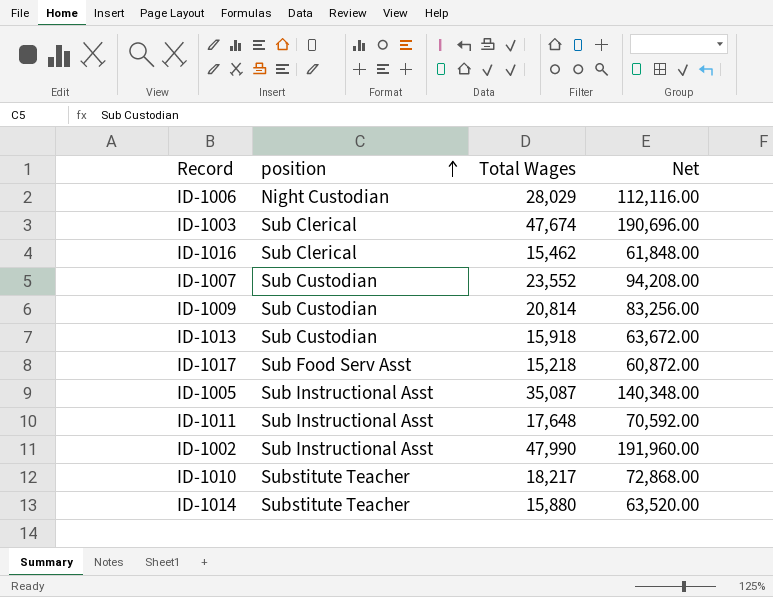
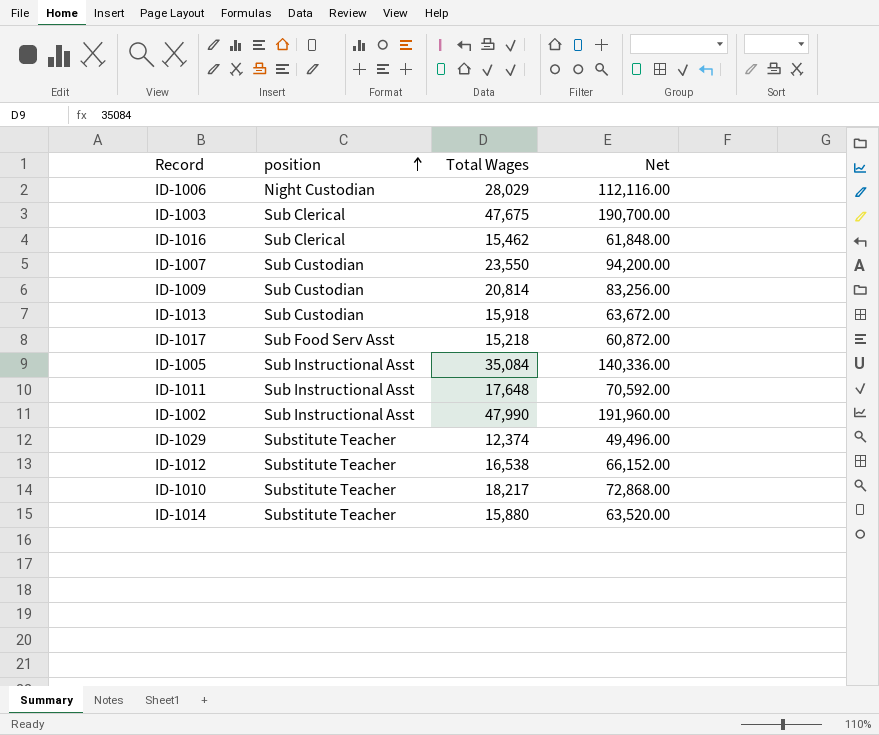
ID-1003 | Total Wages: 47,674 -> 47,675
ID-1003 | Net: 190,696.00 -> 190,700.00
ID-1007 | Total Wages: 23,552 -> 23,550
ID-1007 | Net: 94,208.00 -> 94,200.00
ID-1005 | Total Wages: 35,087 -> 35,084
ID-1005 | Net: 140,348.00 -> 140,336.00
row ID-1029: none -> Substitute Teacher | 12,374 | 49,496.00
row ID-1012: none -> Substitute Teacher | 16,538 | 66,152.00

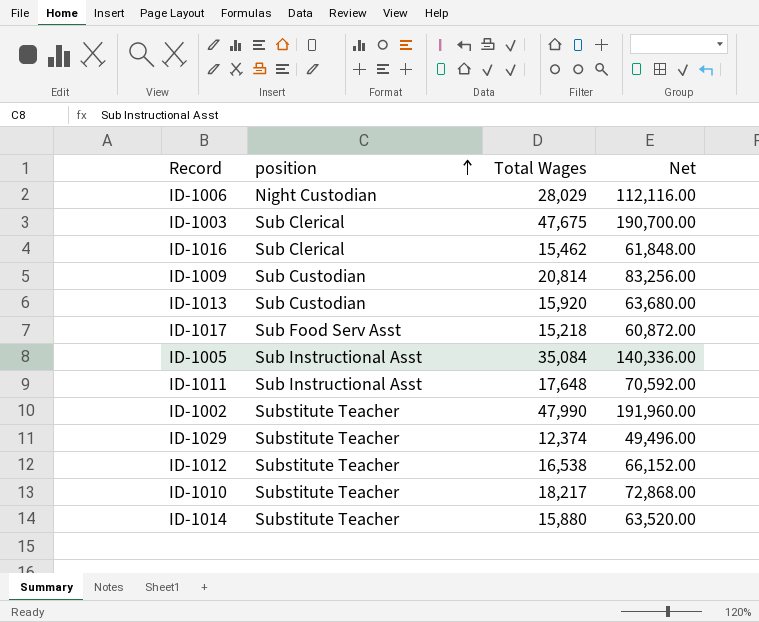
row ID-1007: Sub Custodian | 23,550 | 94,200.00 -> none
ID-1013 | Total Wages: 15,918 -> 15,920
ID-1013 | Net: 63,672.00 -> 63,680.00
ID-1002 | position: Sub Instructional Asst -> Substitute Teacher

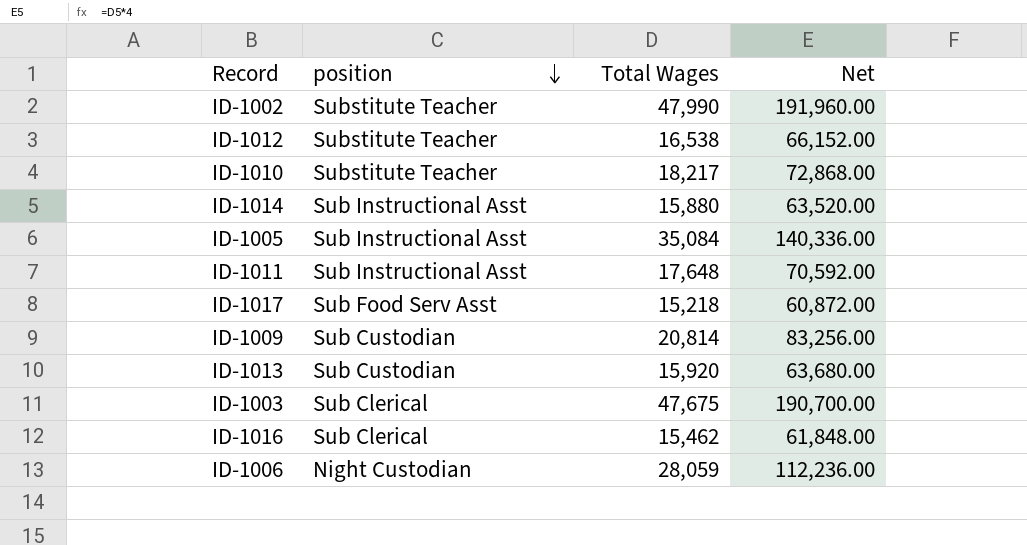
row order: position ascending -> position descending
row ID-1029: Substitute Teacher | 12,374 | 49,496.00 -> none
ID-1014 | position: Substitute Teacher -> Sub Instructional Asst
ID-1006 | Total Wages: 28,029 -> 28,059
ID-1006 | Net: 112,116.00 -> 112,236.00

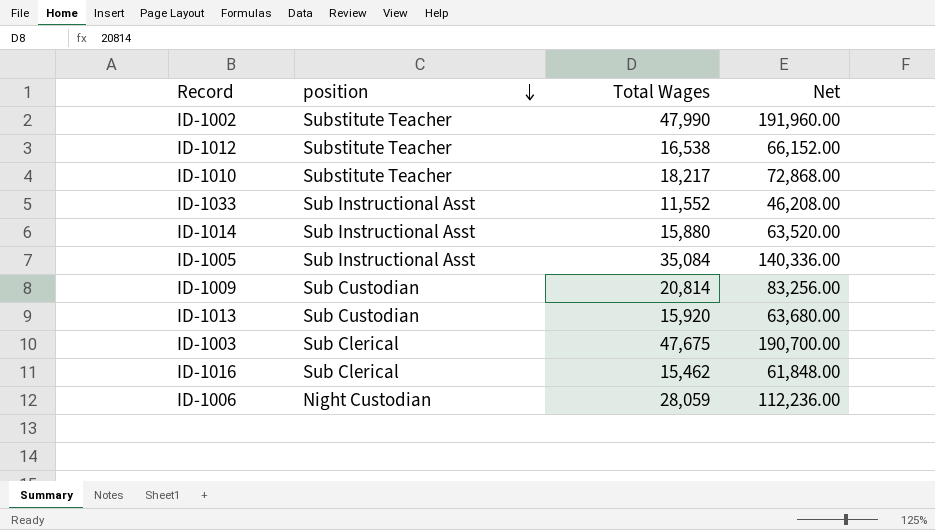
row ID-1011: Sub Instructional Asst | 17,648 | 70,592.00 -> none
row ID-1017: Sub Food Serv Asst | 15,218 | 60,872.00 -> none
row ID-1033: none -> Sub Instructional Asst | 11,552 | 46,208.00

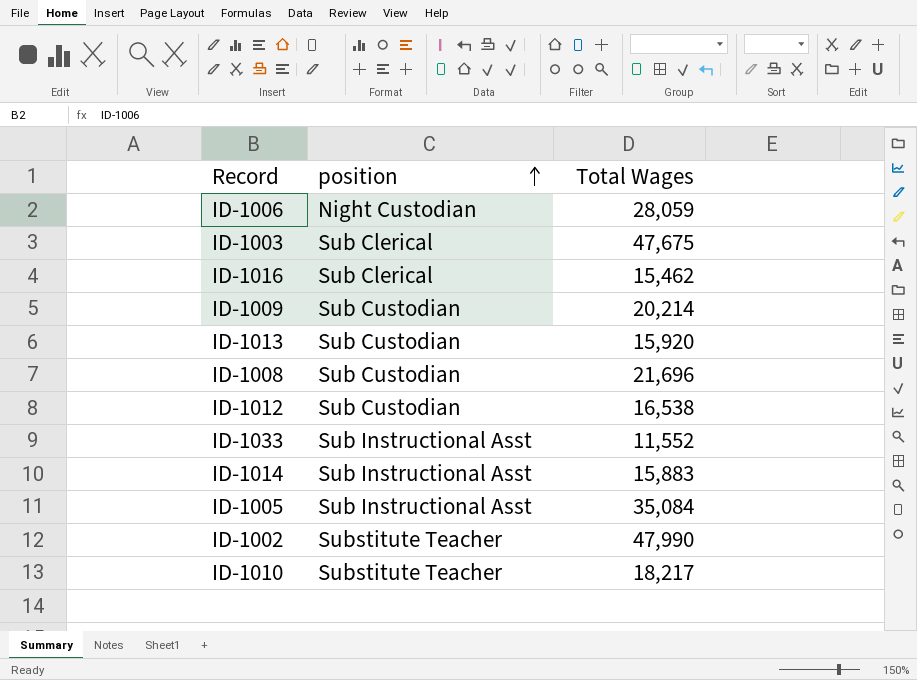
row order: position descending -> position ascending
column Net | formula: [Total Wages] * 4 -> none
ID-1009 | Total Wages: 20,814 -> 20,214
row ID-1008: none -> Sub Custodian | 21,696
ID-1012 | position: Substitute Teacher -> Sub Custodian
ID-1014 | Total Wages: 15,880 -> 15,883

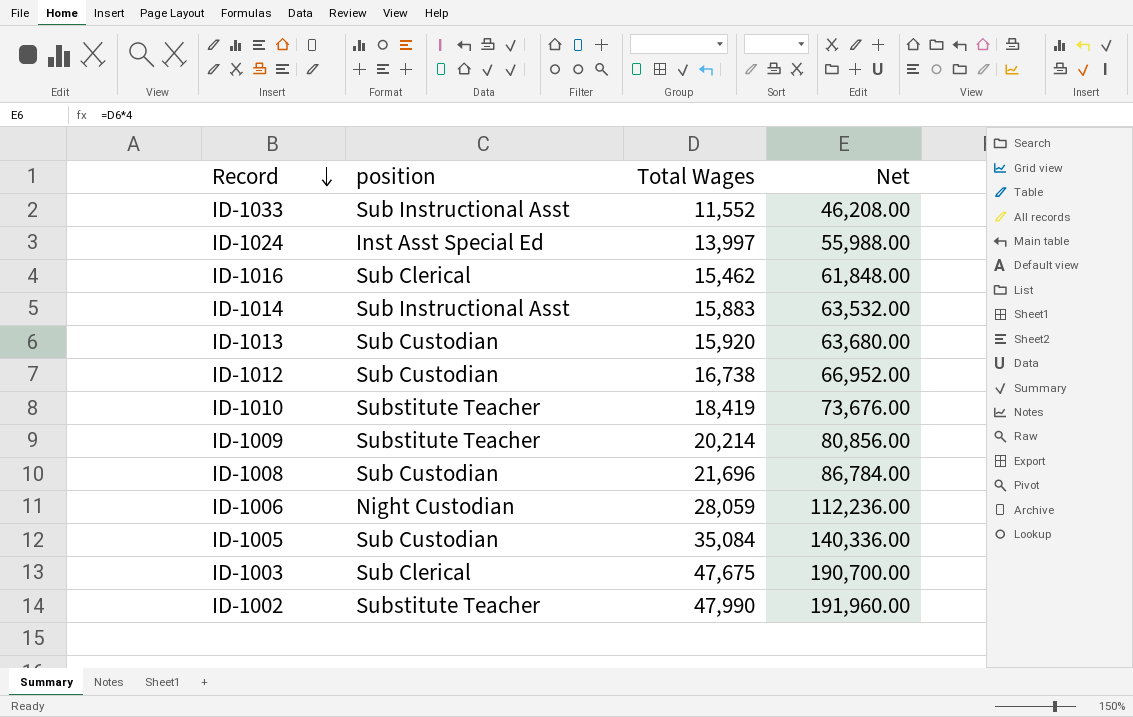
row order: position ascending -> Record descending
column Net | formula: none -> [Total Wages] * 4
row ID-1024: none -> Inst Asst Special Ed | 13,997 | 55,988.00
ID-1012 | Total Wages: 16,538 -> 16,738
ID-1010 | Total Wages: 18,217 -> 18,419
ID-1009 | position: Sub Custodian -> Substitute Teacher
ID-1005 | position: Sub Instructional Asst -> Sub Custodian

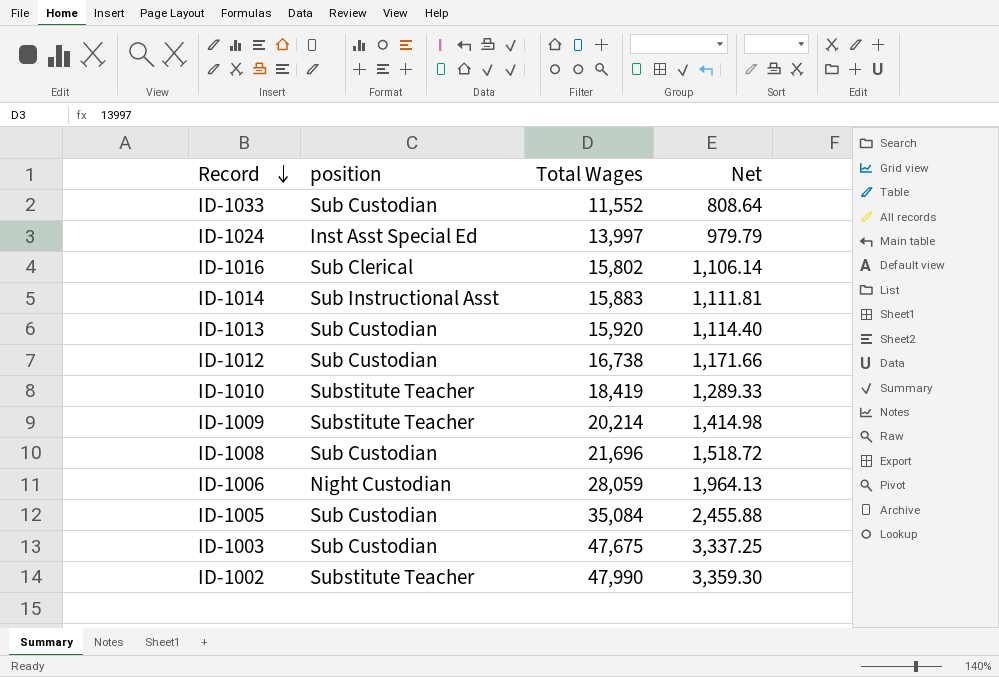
column Net | formula: [Total Wages] * 4 -> [Total Wages] * 0.07
ID-1033 | position: Sub Instructional Asst -> Sub Custodian
ID-1016 | Total Wages: 15,462 -> 15,802
ID-1003 | position: Sub Clerical -> Sub Custodian

